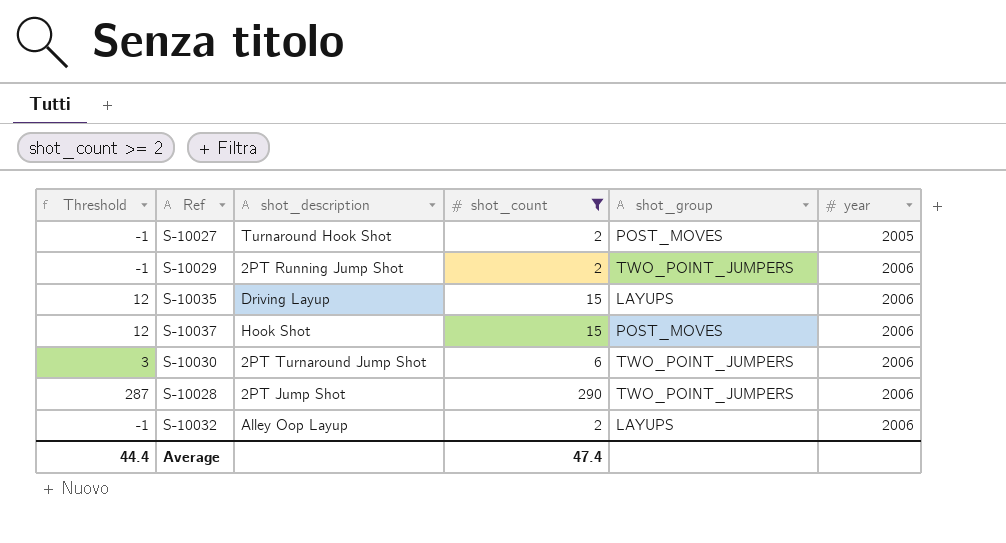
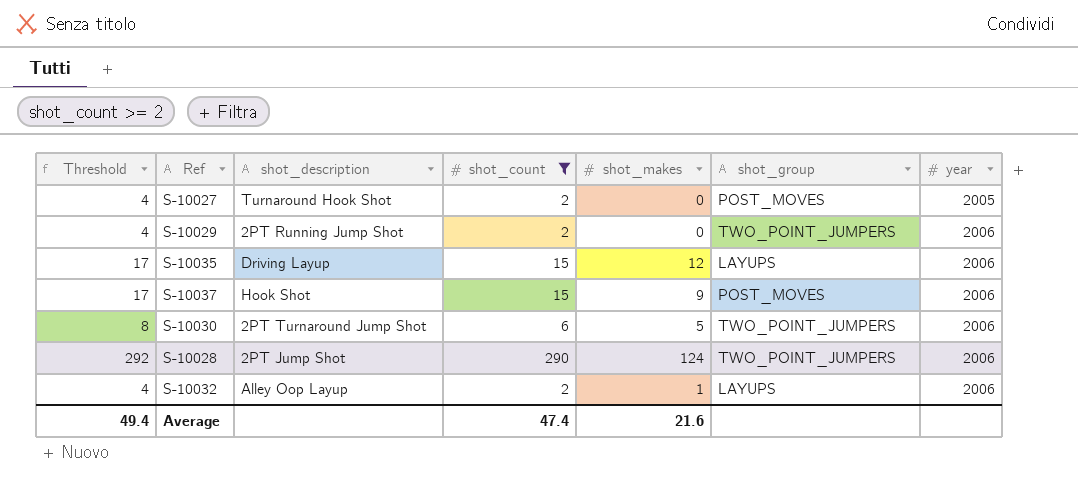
column Threshold | formula: [shot_count] - 3 -> [shot_count] + 2
column shot_makes | position: none -> 5
Average | Threshold: 44.4 -> 49.4

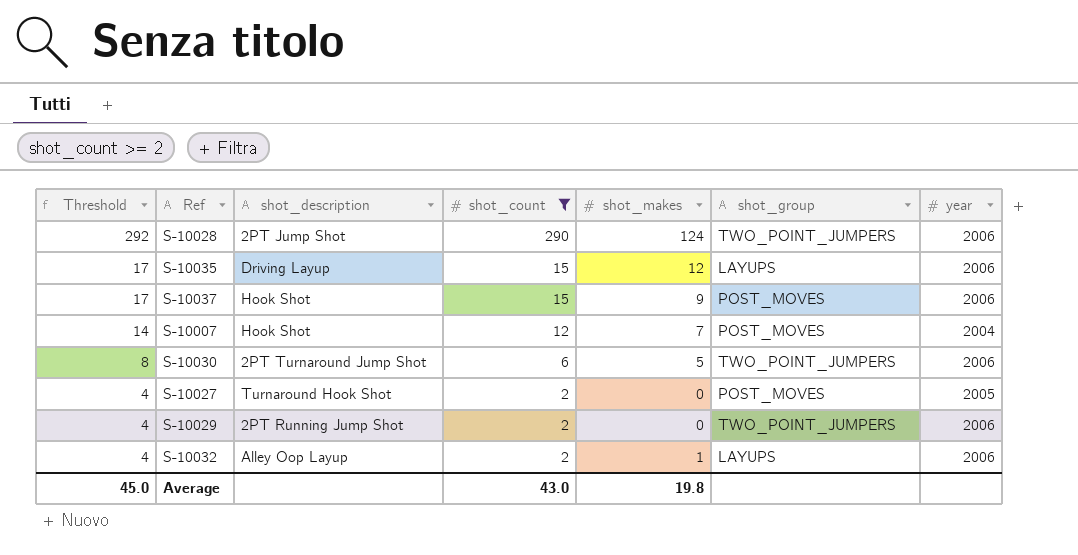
row order: year ascending -> Threshold descending
row S-10007: none -> 14 | Hook Shot | 12 | 7 | POST_MOVES | 2004
Average | Threshold: 49.4 -> 45.0
Average | shot_count: 47.4 -> 43.0
Average | shot_makes: 21.6 -> 19.8

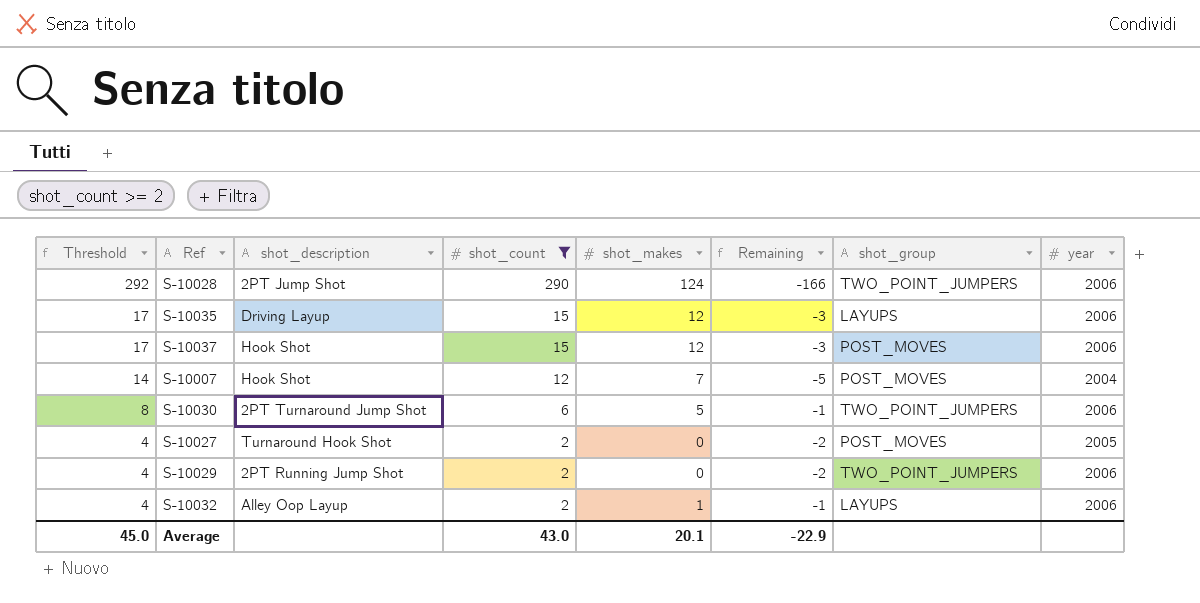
column Remaining | formula: none -> [shot_makes] - [shot_count]
S-10037 | shot_makes: 9 -> 12
Average | shot_makes: 19.8 -> 20.1

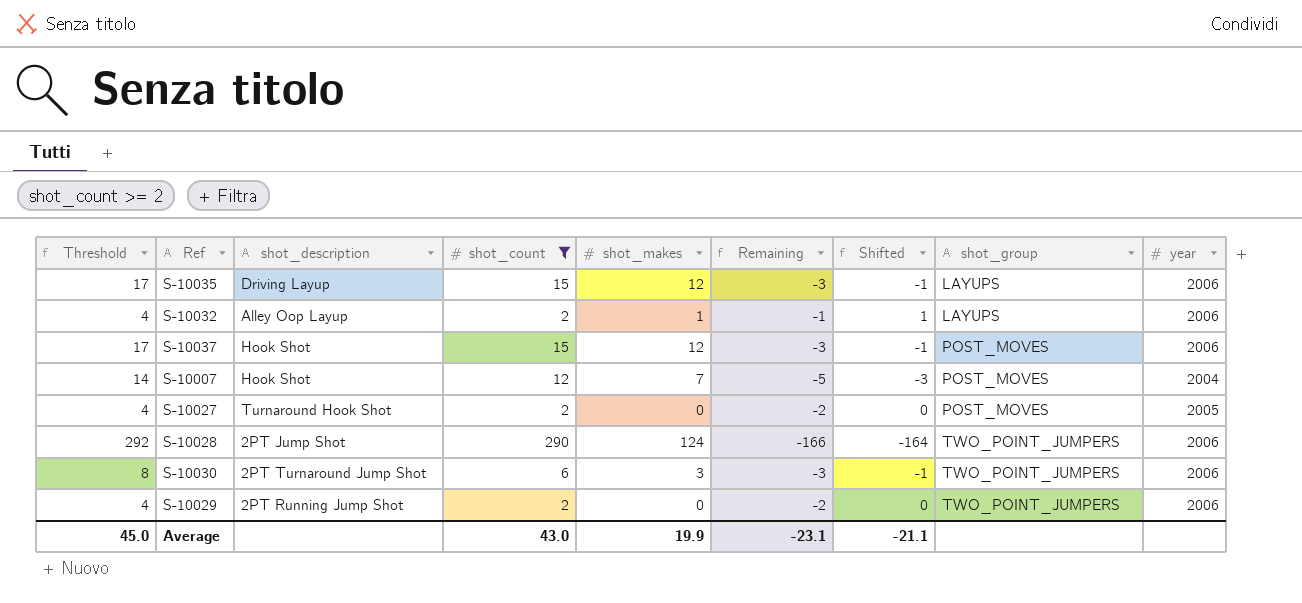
row order: Threshold descending -> shot_group ascending
column Shifted | formula: none -> [Remaining] + 2
S-10030 | shot_makes: 5 -> 3
S-10030 | Remaining: -1 -> -3
Average | shot_makes: 20.1 -> 19.9
Average | Remaining: -22.9 -> -23.1

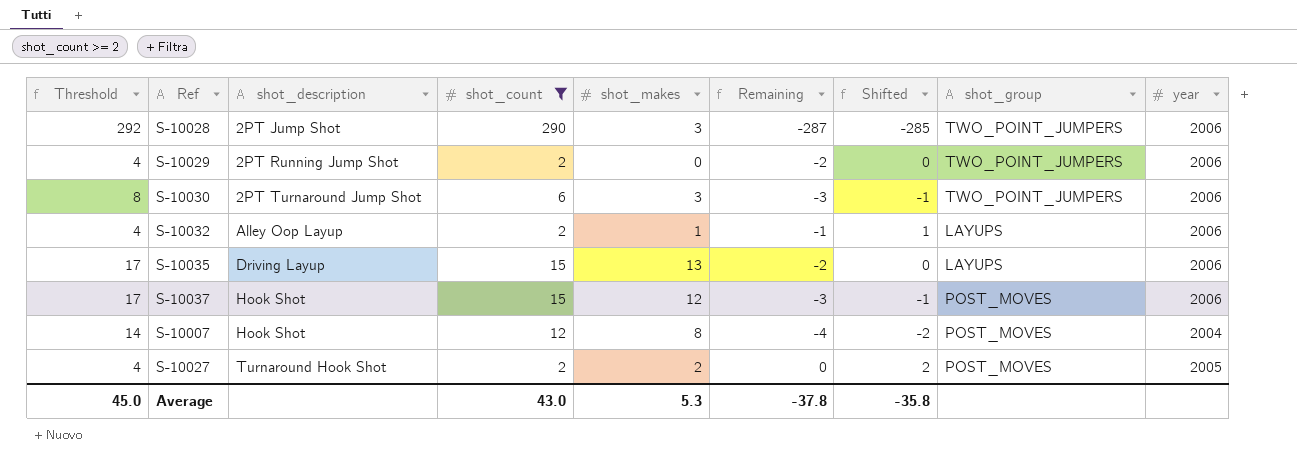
row order: shot_group ascending -> shot_description ascending
S-10028 | shot_makes: 124 -> 3
S-10028 | Remaining: -166 -> -287
S-10028 | Shifted: -164 -> -285
S-10035 | shot_makes: 12 -> 13
S-10035 | Remaining: -3 -> -2
S-10035 | Shifted: -1 -> 0
S-10007 | shot_makes: 7 -> 8
S-10007 | Remaining: -5 -> -4
S-10007 | Shifted: -3 -> -2
S-10027 | shot_makes: 0 -> 2
S-10027 | Remaining: -2 -> 0
S-10027 | Shifted: 0 -> 2
Average | shot_makes: 19.9 -> 5.3
Average | Remaining: -23.1 -> -37.8
Average | Shifted: -21.1 -> -35.8

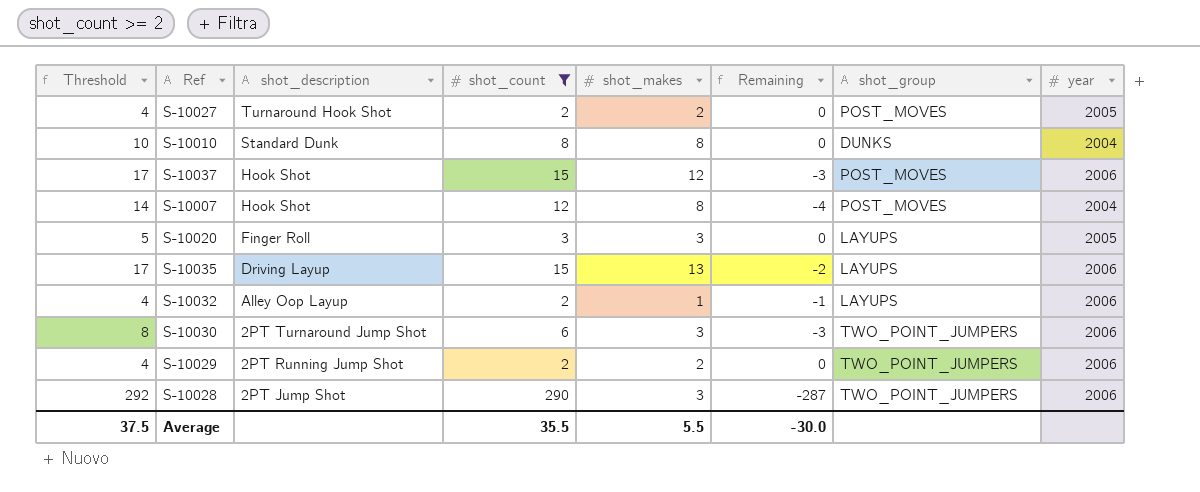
row order: shot_description ascending -> shot_description descending
column Shifted | formula: [Remaining] + 2 -> none
row S-10010: none -> 10 | Standard Dunk | 8 | 8 | 0 | DUNKS | 2004
row S-10020: none -> 5 | Finger Roll | 3 | 3 | 0 | LAYUPS | 2005
S-10029 | shot_makes: 0 -> 2
S-10029 | Remaining: -2 -> 0
Average | Threshold: 45.0 -> 37.5
Average | shot_count: 43.0 -> 35.5
Average | shot_makes: 5.3 -> 5.5
Average | Remaining: -37.8 -> -30.0

